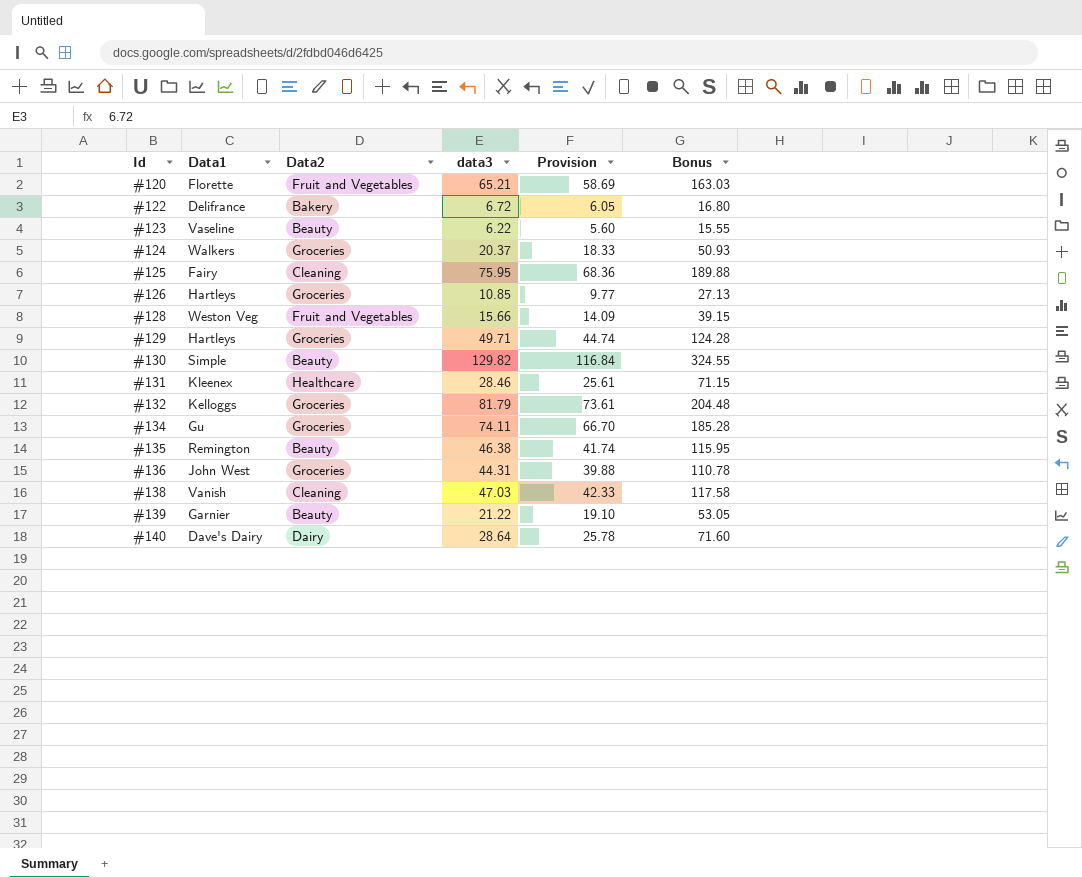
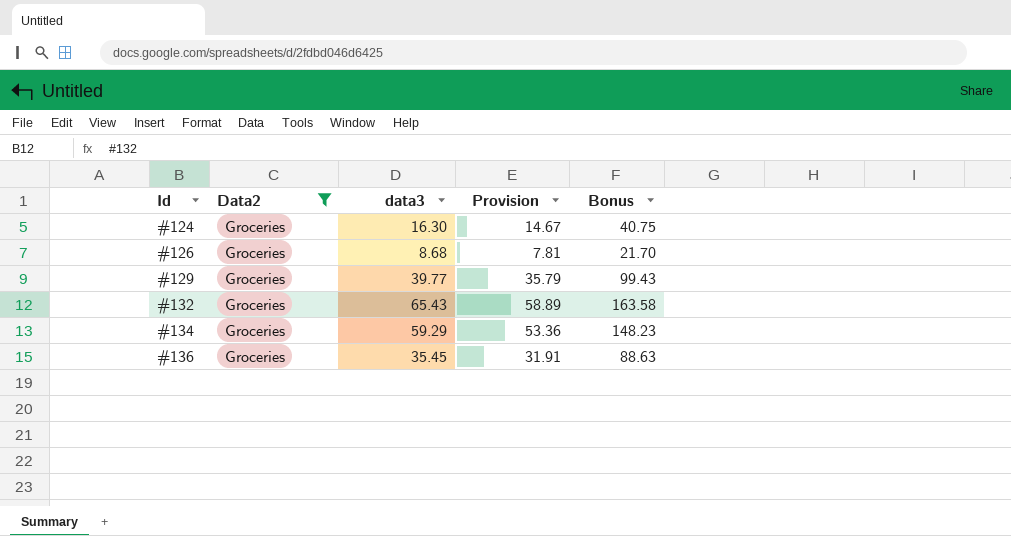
filter: none -> Data2 = Groceries
column Data1 | position: 2 -> none
#124 | data3: 20.37 -> 16.30
#124 | Provision: 18.33 -> 14.67
#124 | Bonus: 50.93 -> 40.75
#126 | data3: 10.85 -> 8.68
#126 | Provision: 9.77 -> 7.81
#126 | Bonus: 27.13 -> 21.70
#129 | data3: 49.71 -> 39.77
#129 | Provision: 44.74 -> 35.79
#129 | Bonus: 124.28 -> 99.43
#132 | data3: 81.79 -> 65.43
#132 | Provision: 73.61 -> 58.89
#132 | Bonus: 204.48 -> 163.58
#134 | data3: 74.11 -> 59.29
#134 | Provision: 66.70 -> 53.36
#134 | Bonus: 185.28 -> 148.23
#136 | data3: 44.31 -> 35.45
#136 | Provision: 39.88 -> 31.91
#136 | Bonus: 110.78 -> 88.63

